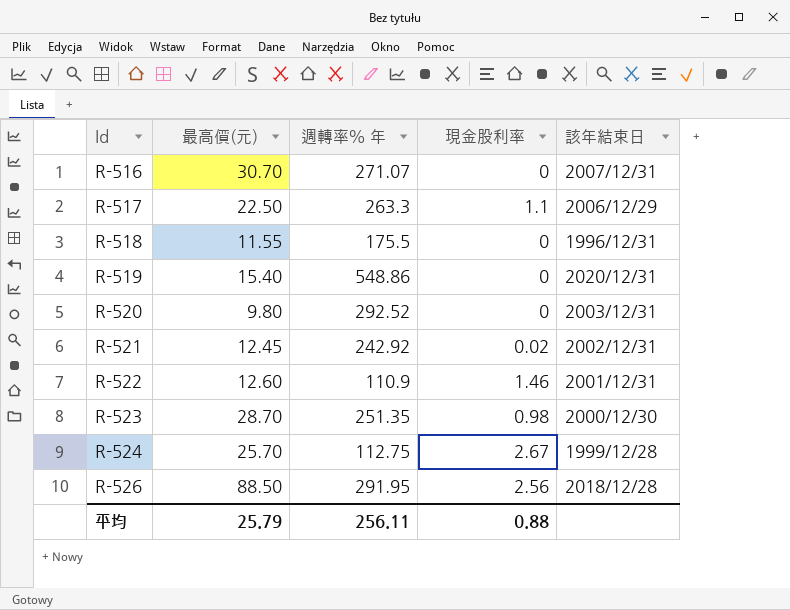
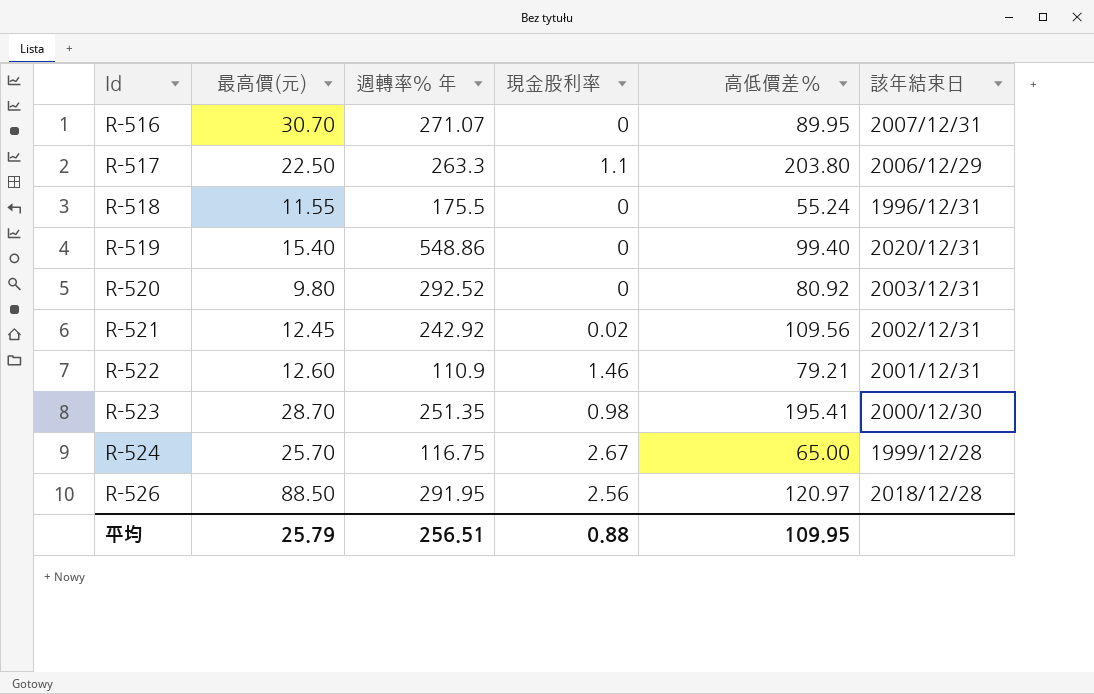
column 高低價差% | position: none -> 5
R-524 | 週轉率％ 年: 112.75 -> 116.75
平均 | 週轉率％ 年: 256.11 -> 256.51

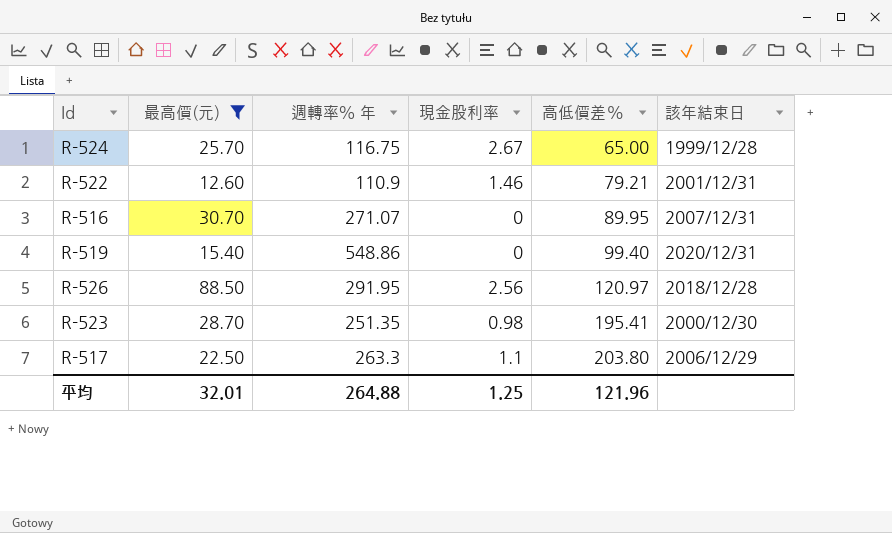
filter: none -> 最高價(元) >= 12.60
row order: Id ascending -> 高低價差% ascending
平均 | 最高價(元): 25.79 -> 32.01
平均 | 週轉率％ 年: 256.51 -> 264.88
平均 | 現金股利率: 0.88 -> 1.25
平均 | 高低價差%: 109.95 -> 121.96

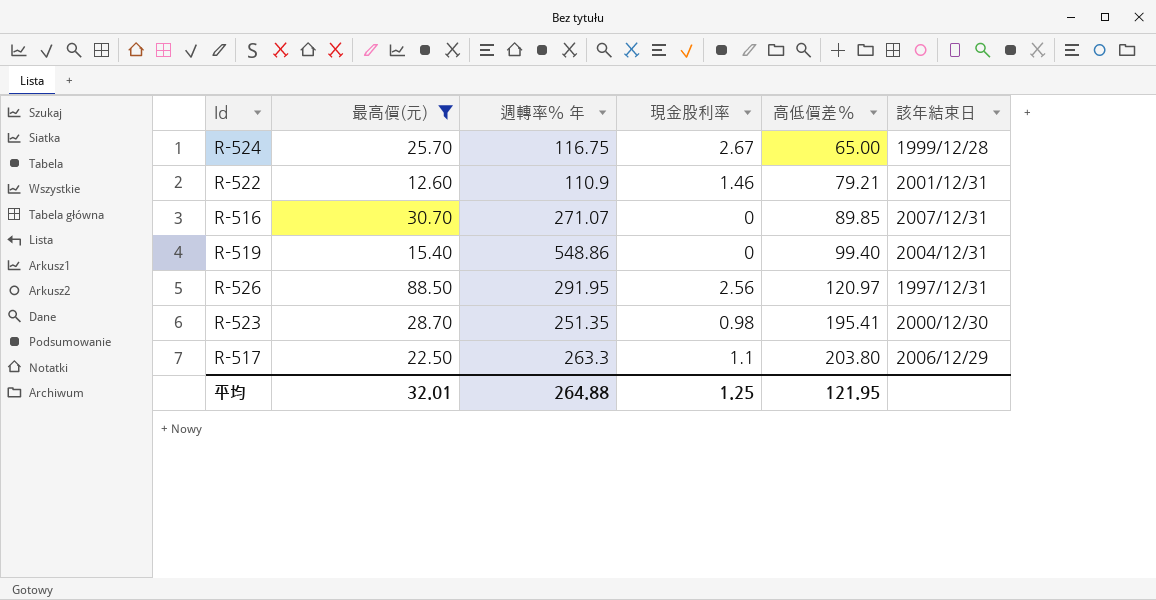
R-516 | 高低價差%: 89.95 -> 89.85
R-519 | 該年結束日: 2020/12/31 -> 2004/12/31
R-526 | 該年結束日: 2018/12/28 -> 1997/12/31
平均 | 高低價差%: 121.96 -> 121.95

